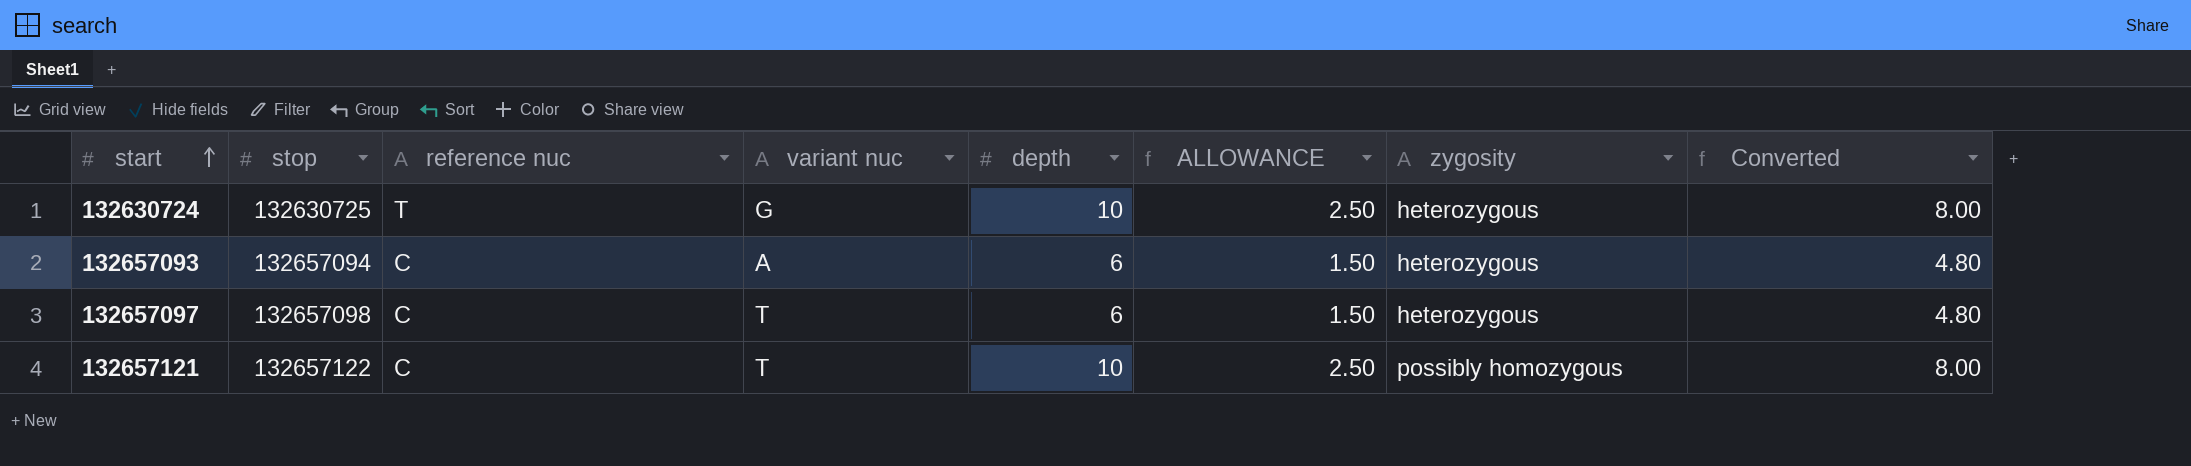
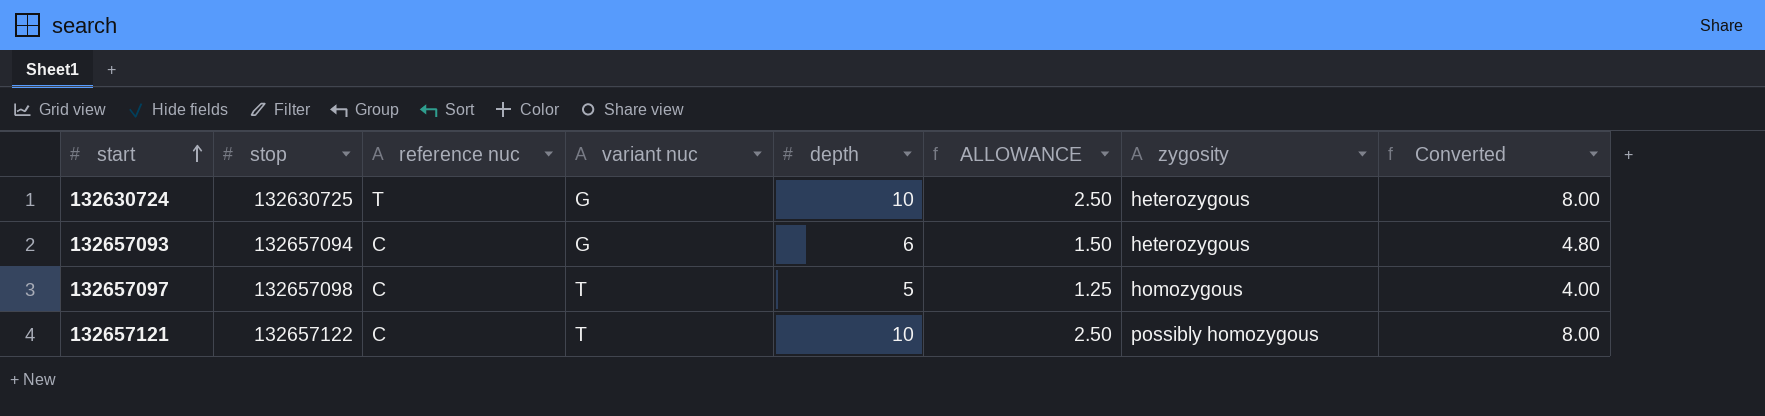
132657093 | variant nuc: A -> G
132657097 | depth: 6 -> 5
132657097 | ALLOWANCE: 1.50 -> 1.25
132657097 | zygosity: heterozygous -> homozygous
132657097 | Converted: 4.80 -> 4.00

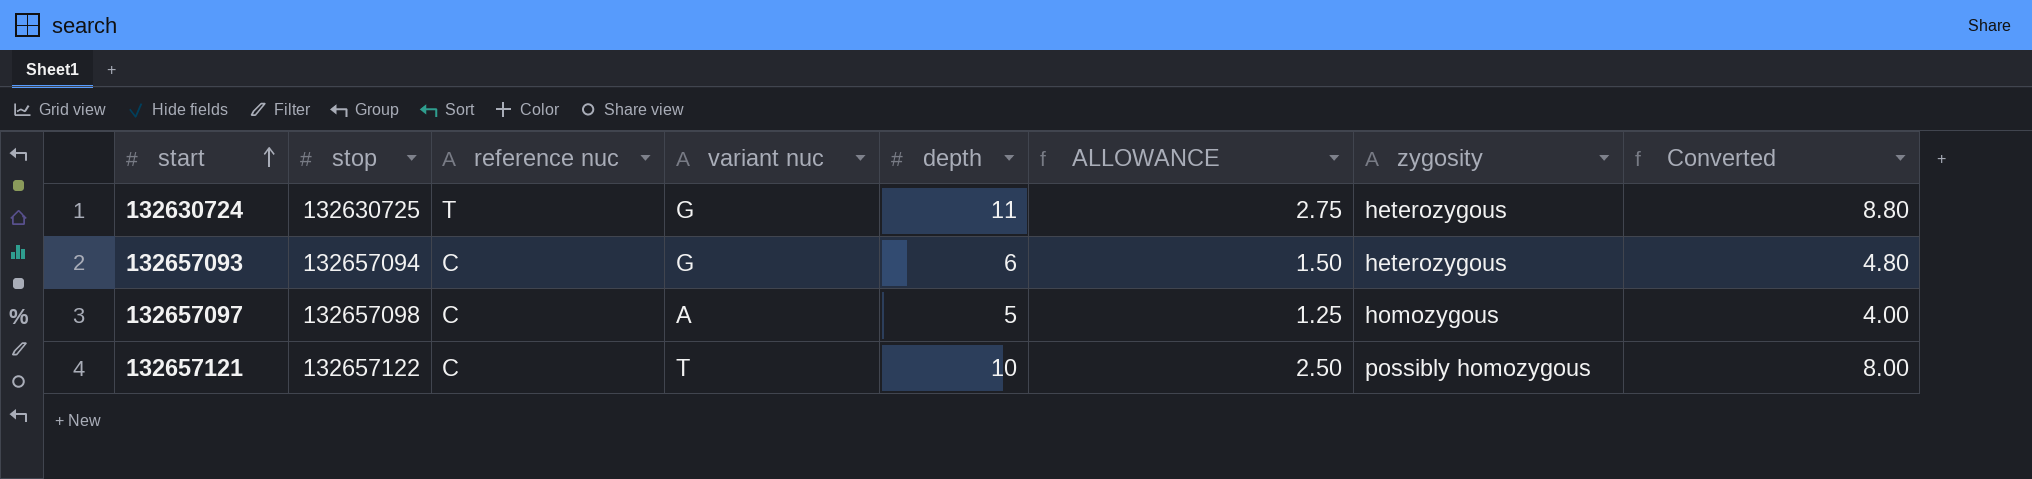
132630724 | depth: 10 -> 11
132630724 | ALLOWANCE: 2.50 -> 2.75
132630724 | Converted: 8.00 -> 8.80
132657097 | variant nuc: T -> A

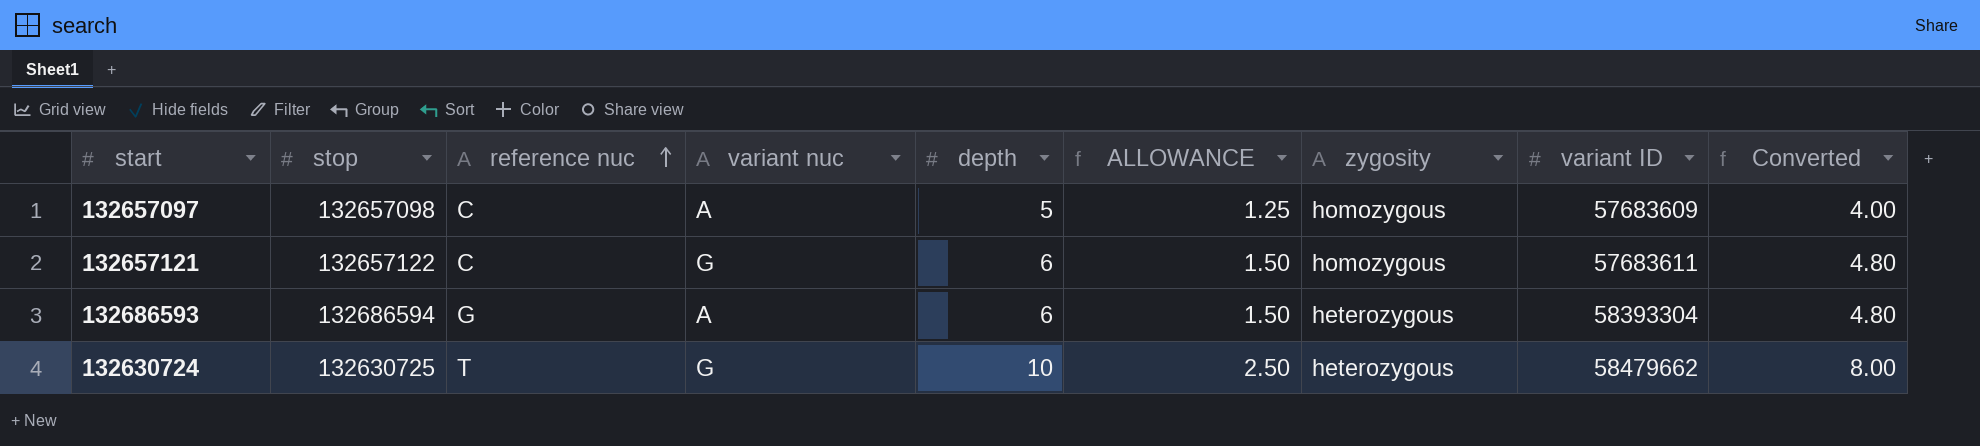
row order: start ascending -> reference nuc ascending
column variant ID | position: none -> 8
row 132657093: 132657094 | C | G | 6 | 1.50 | heterozygous | 4.80 -> none
132657121 | variant nuc: T -> G
132657121 | depth: 10 -> 6
132657121 | ALLOWANCE: 2.50 -> 1.50
132657121 | zygosity: possibly homozygous -> homozygous
132657121 | Converted: 8.00 -> 4.80
row 132686593: none -> 132686594 | G | A | 6 | 1.50 | heterozygous | 58393304 | 4.80
132630724 | depth: 11 -> 10
132630724 | ALLOWANCE: 2.75 -> 2.50
132630724 | Converted: 8.80 -> 8.00

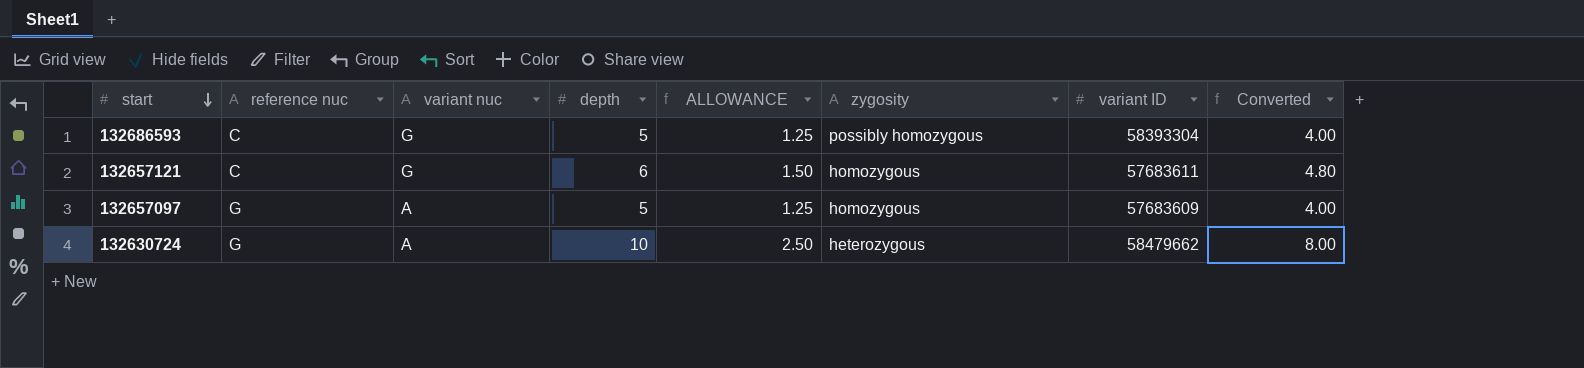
row order: reference nuc ascending -> start descending
column stop | position: 2 -> none
132686593 | reference nuc: G -> C
132686593 | variant nuc: A -> G
132686593 | depth: 6 -> 5
132686593 | ALLOWANCE: 1.50 -> 1.25
132686593 | zygosity: heterozygous -> possibly homozygous
132686593 | Converted: 4.80 -> 4.00
132657097 | reference nuc: C -> G
132630724 | reference nuc: T -> G
132630724 | variant nuc: G -> A

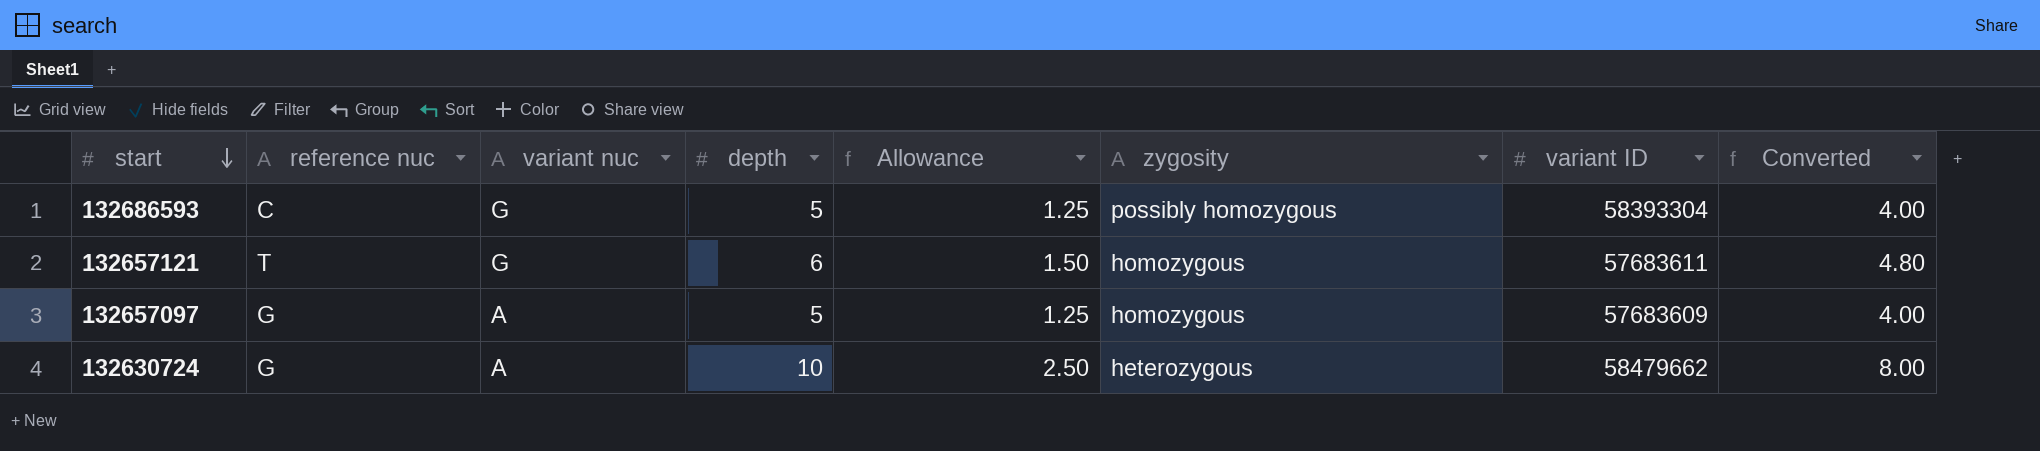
column name: ALLOWANCE -> Allowance
132657121 | reference nuc: C -> T

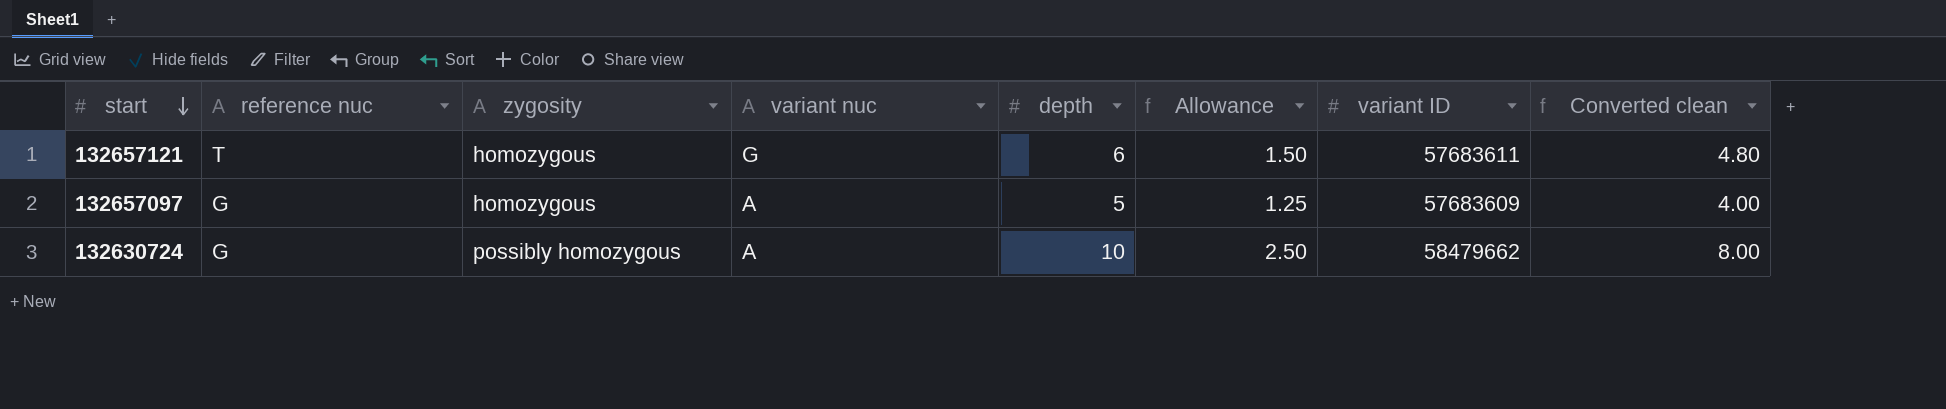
column zygosity | position: 6 -> 3
column name: Converted -> Converted clean
row 132686593: C | G | 5 | 1.25 | possibly homozygous | 58393304 | 4.00 -> none
132630724 | zygosity: heterozygous -> possibly homozygous

